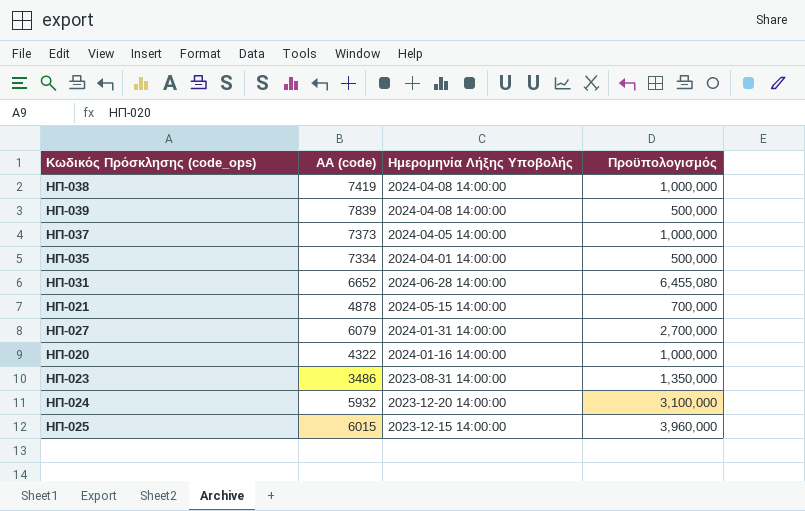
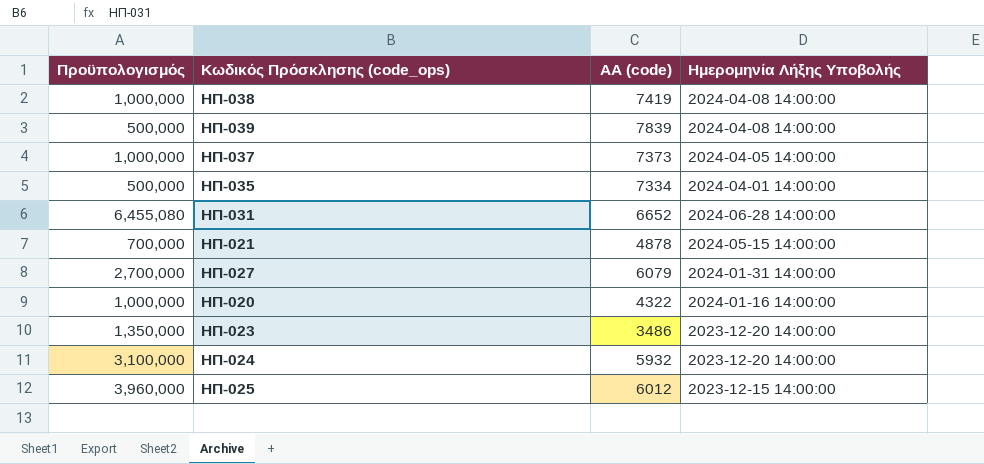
column Πρoϋπολογισμός | position: 4 -> 1
ΗΠ-023 | Ημερομηνία Λήξης Υποβολής: 2023-08-31 14:00:00 -> 2023-12-20 14:00:00
ΗΠ-025 | ΑΑ (code): 6015 -> 6012

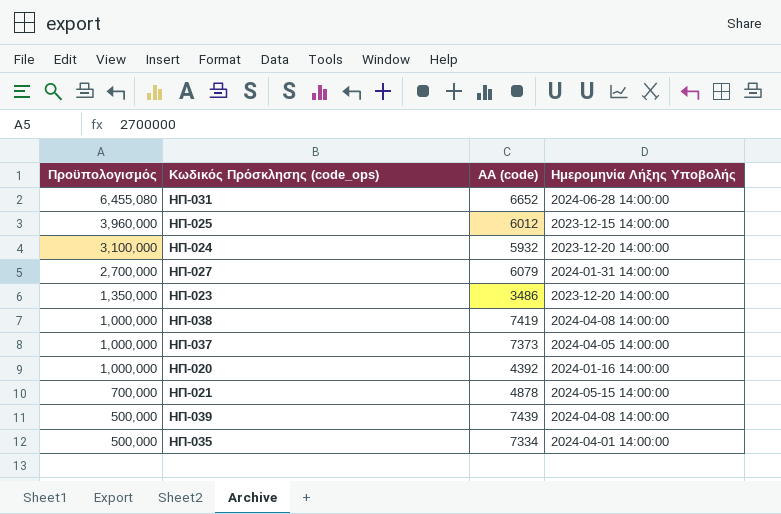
row order: none -> Πρoϋπολογισμός descending
ΗΠ-020 | ΑΑ (code): 4322 -> 4392
ΗΠ-039 | ΑΑ (code): 7839 -> 7439

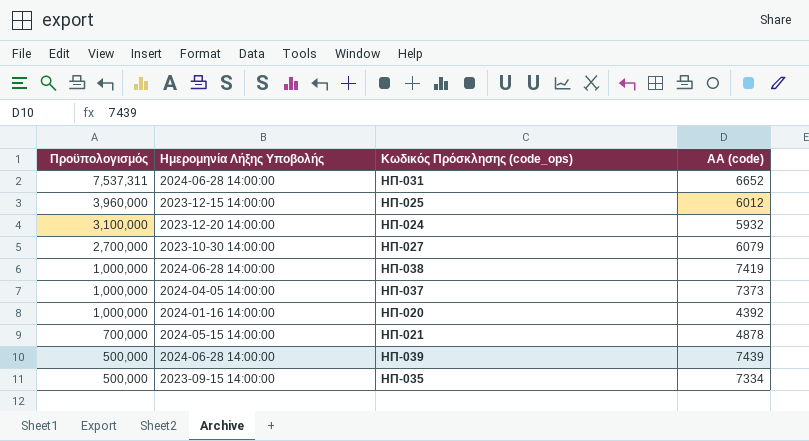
column Ημερομηνία Λήξης Υποβολής | position: 4 -> 2
row ΗΠ-023: 1,350,000 | 3486 | 2023-12-20 14:00:00 -> none
ΗΠ-031 | Πρoϋπολογισμός: 6,455,080 -> 7,537,311
ΗΠ-027 | Ημερομηνία Λήξης Υποβολής: 2024-01-31 14:00:00 -> 2023-10-30 14:00:00
ΗΠ-038 | Ημερομηνία Λήξης Υποβολής: 2024-04-08 14:00:00 -> 2024-06-28 14:00:00
ΗΠ-039 | Ημερομηνία Λήξης Υποβολής: 2024-04-08 14:00:00 -> 2024-06-28 14:00:00
ΗΠ-035 | Ημερομηνία Λήξης Υποβολής: 2024-04-01 14:00:00 -> 2023-09-15 14:00:00

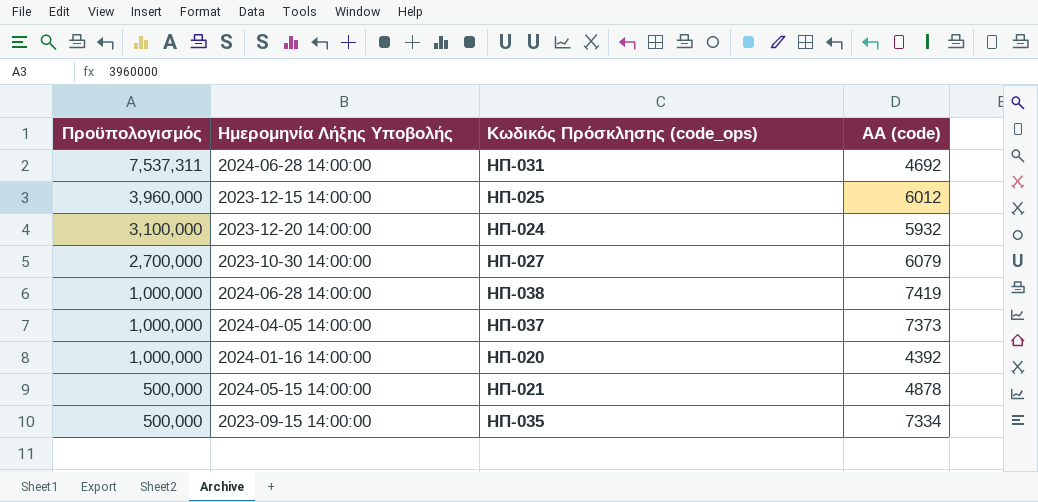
row ΗΠ-039: 500,000 | 2024-06-28 14:00:00 | 7439 -> none
ΗΠ-031 | ΑΑ (code): 6652 -> 4692
ΗΠ-021 | Πρoϋπολογισμός: 700,000 -> 500,000

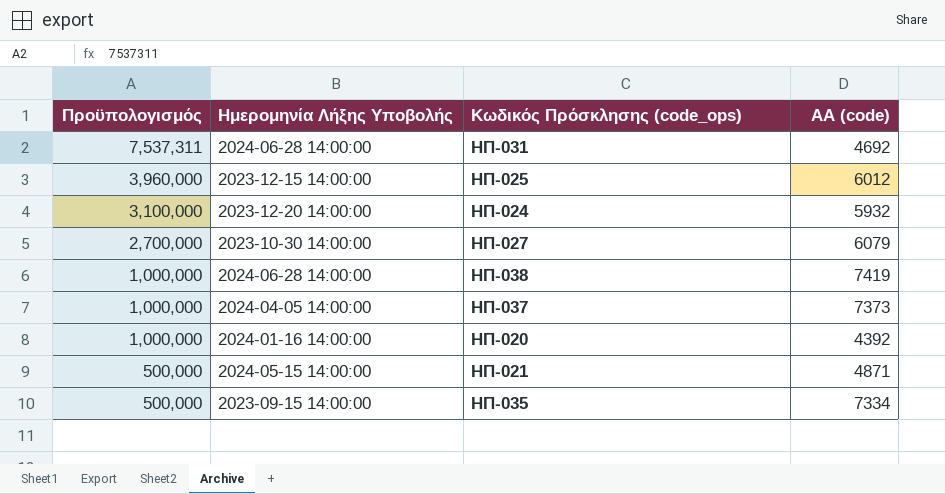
ΗΠ-021 | ΑΑ (code): 4878 -> 4871

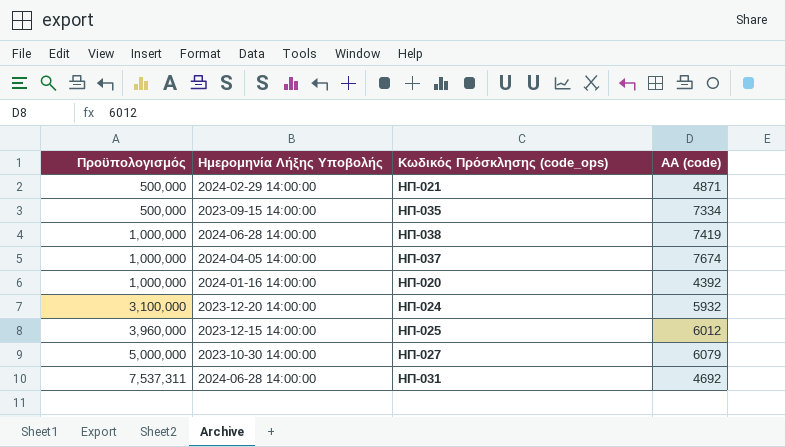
row order: Πρoϋπολογισμός descending -> Πρoϋπολογισμός ascending
ΗΠ-021 | Ημερομηνία Λήξης Υποβολής: 2024-05-15 14:00:00 -> 2024-02-29 14:00:00
ΗΠ-037 | ΑΑ (code): 7373 -> 7674
ΗΠ-027 | Πρoϋπολογισμός: 2,700,000 -> 5,000,000

